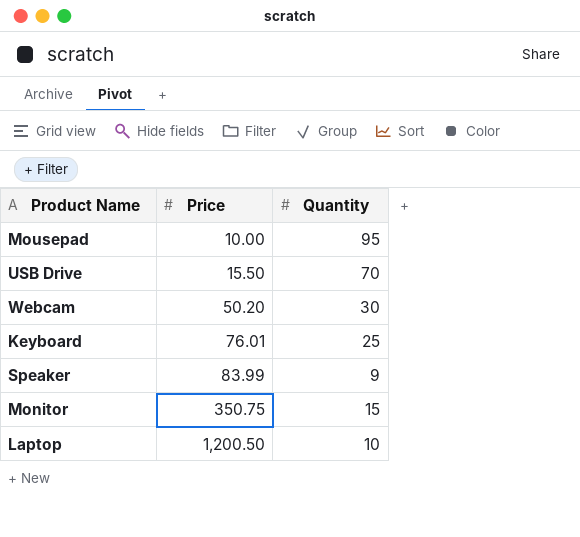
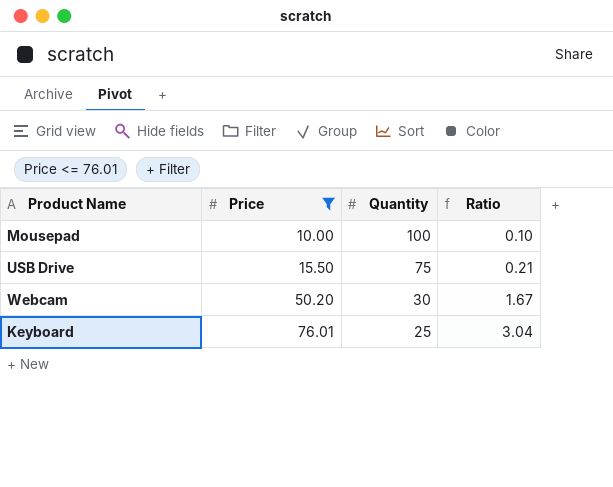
filter: none -> Price <= 76.01
column Ratio | formula: none -> [Price] / [Quantity]
Mousepad | Quantity: 95 -> 100
USB Drive | Quantity: 70 -> 75

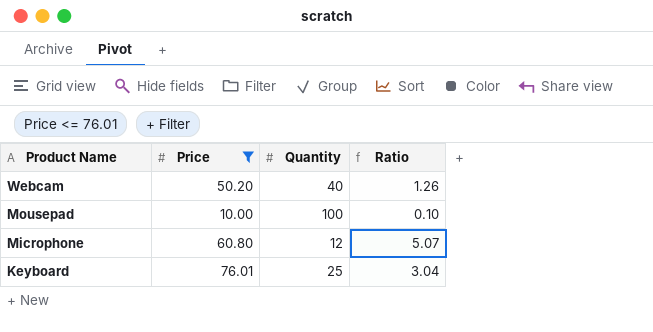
row order: Price ascending -> Product Name descending
row USB Drive: 15.50 | 75 | 0.21 -> none
Webcam | Quantity: 30 -> 40
Webcam | Ratio: 1.67 -> 1.26
row Microphone: none -> 60.80 | 12 | 5.07

